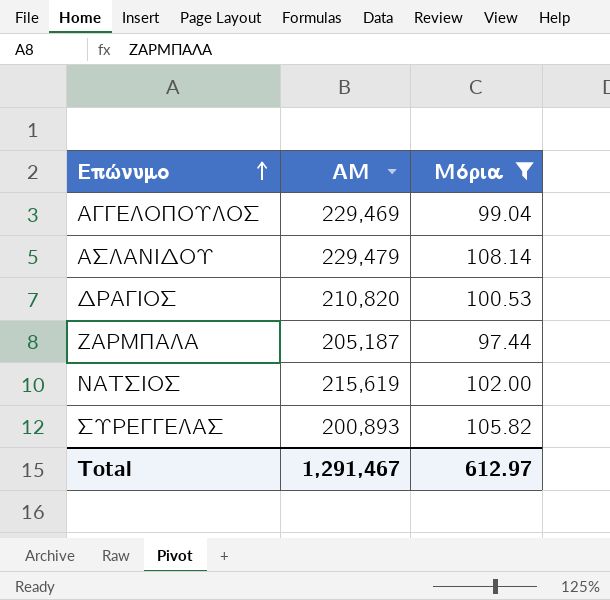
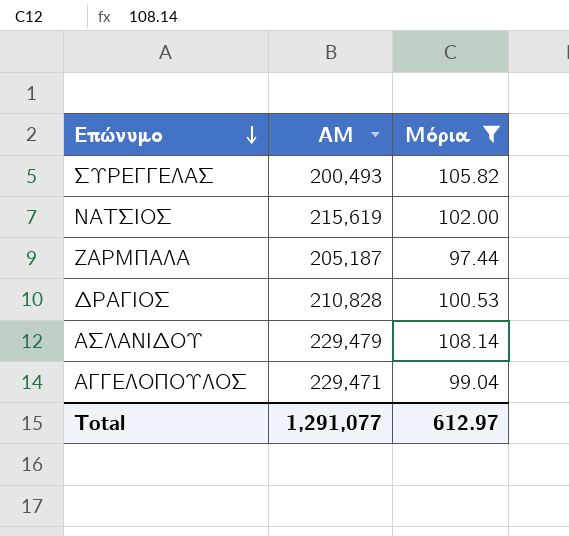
row order: Επώνυμο ascending -> Επώνυμο descending
ΣΥΡΕΓΓΕΛΑΣ | ΑΜ: 200,893 -> 200,493
ΔΡΑΓΙΟΣ | ΑΜ: 210,820 -> 210,828
ΑΓΓΕΛΟΠΟΥΛΟΣ | ΑΜ: 229,469 -> 229,471
Total | ΑΜ: 1,291,467 -> 1,291,077

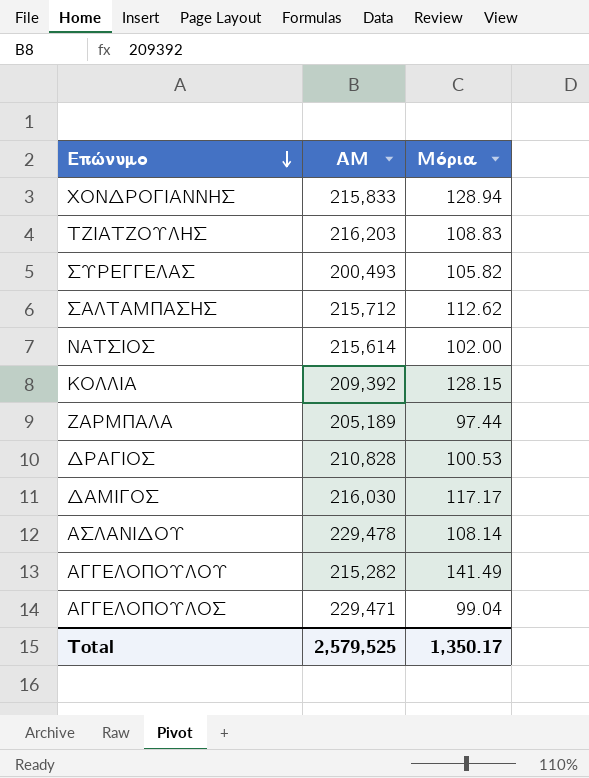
filter: Μόρια <= 108.14 -> none
ΝΑΤΣΙΟΣ | ΑΜ: 215,619 -> 215,614
ΖΑΡΜΠΑΛΑ | ΑΜ: 205,187 -> 205,189
ΑΣΛΑΝΙΔΟΥ | ΑΜ: 229,479 -> 229,478
Total | ΑΜ: 1,291,077 -> 2,579,525
Total | Μόρια: 612.97 -> 1,350.17

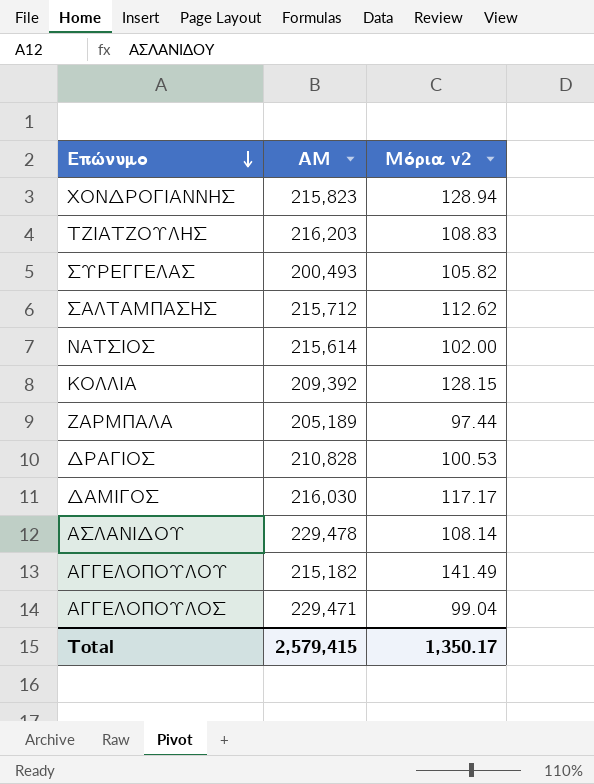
column name: Μόρια -> Μόρια v2
ΧΟΝΔΡΟΓΙΑΝΝΗΣ | ΑΜ: 215,833 -> 215,823
ΑΓΓΕΛΟΠΟΥΛΟΥ | ΑΜ: 215,282 -> 215,182
Total | ΑΜ: 2,579,525 -> 2,579,415

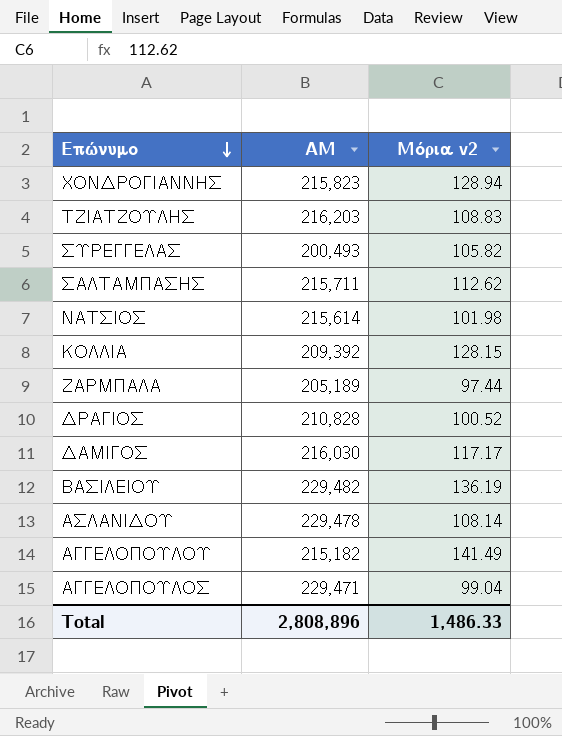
ΣΑΛΤΑΜΠΑΣΗΣ | ΑΜ: 215,712 -> 215,711
ΝΑΤΣΙΟΣ | Μόρια v2: 102.00 -> 101.98
ΔΡΑΓΙΟΣ | Μόρια v2: 100.53 -> 100.52
row ΒΑΣΙΛΕΙΟΥ: none -> 229,482 | 136.19
Total | ΑΜ: 2,579,415 -> 2,808,896
Total | Μόρια v2: 1,350.17 -> 1,486.33

